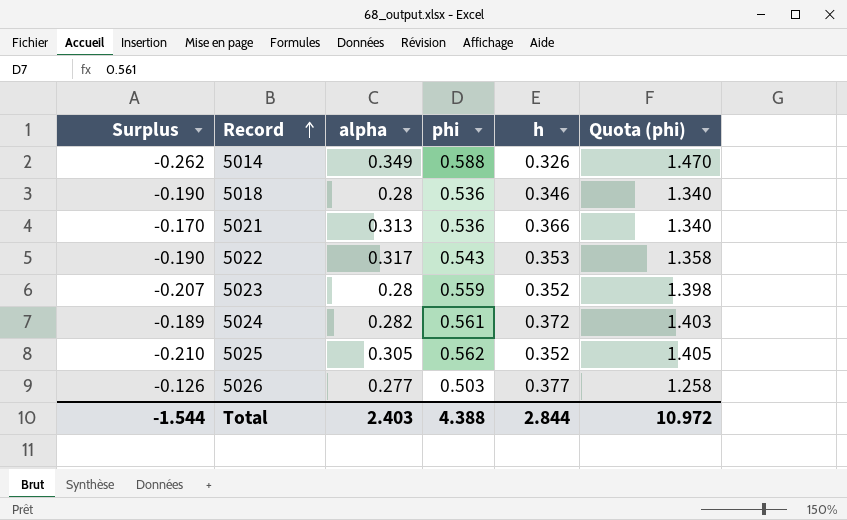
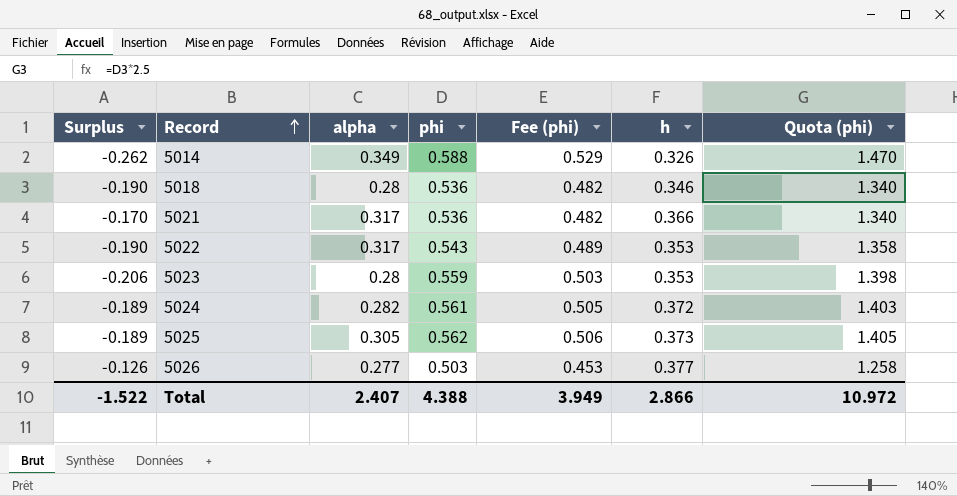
column Fee (phi) | formula: none -> [phi] * 0.9
5021 | alpha: 0.313 -> 0.317
5023 | Surplus: -0.207 -> -0.206
5023 | h: 0.352 -> 0.353
5025 | Surplus: -0.210 -> -0.189
5025 | h: 0.352 -> 0.373
Total | Surplus: -1.544 -> -1.522
Total | alpha: 2.403 -> 2.407
Total | h: 2.844 -> 2.866

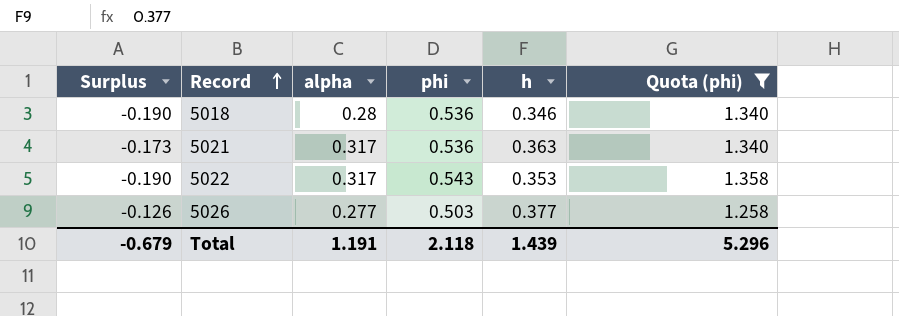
filter: none -> Quota (phi) <= 1.358
column Fee (phi) | formula: [phi] * 0.9 -> none
5021 | Surplus: -0.170 -> -0.173
5021 | h: 0.366 -> 0.363
Total | Surplus: -1.522 -> -0.679
Total | alpha: 2.407 -> 1.191
Total | phi: 4.388 -> 2.118
Total | h: 2.866 -> 1.439
Total | Quota (phi): 10.972 -> 5.296

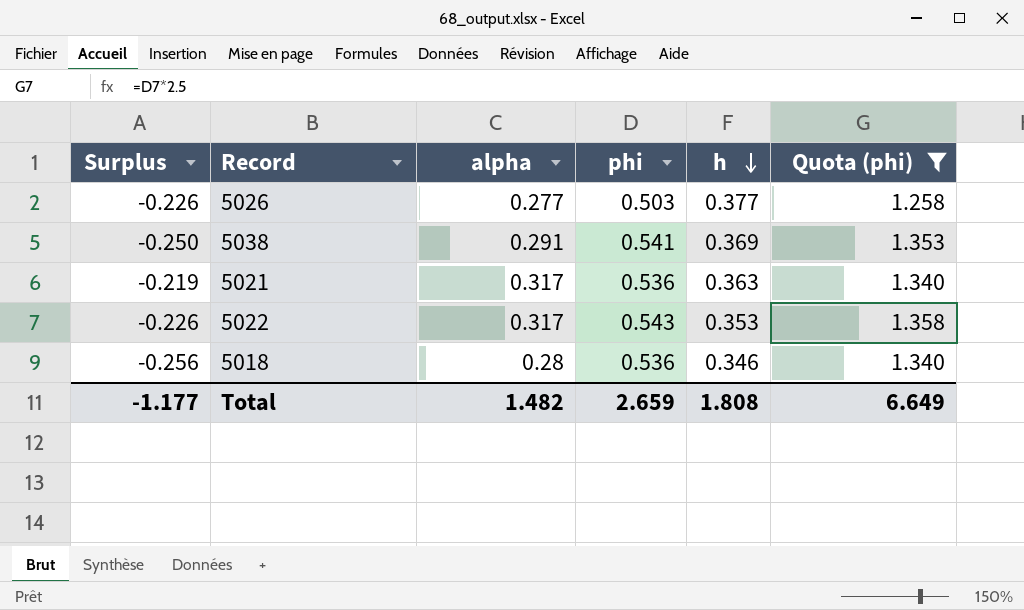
row order: Record ascending -> h descending
column Surplus | formula: [h] - [phi] -> [alpha] - [phi]
row 5038: none -> -0.250 | 0.291 | 0.541 | 0.369 | 1.353
Total | Surplus: -0.679 -> -1.177
Total | alpha: 1.191 -> 1.482
Total | phi: 2.118 -> 2.659
Total | h: 1.439 -> 1.808
Total | Quota (phi): 5.296 -> 6.649

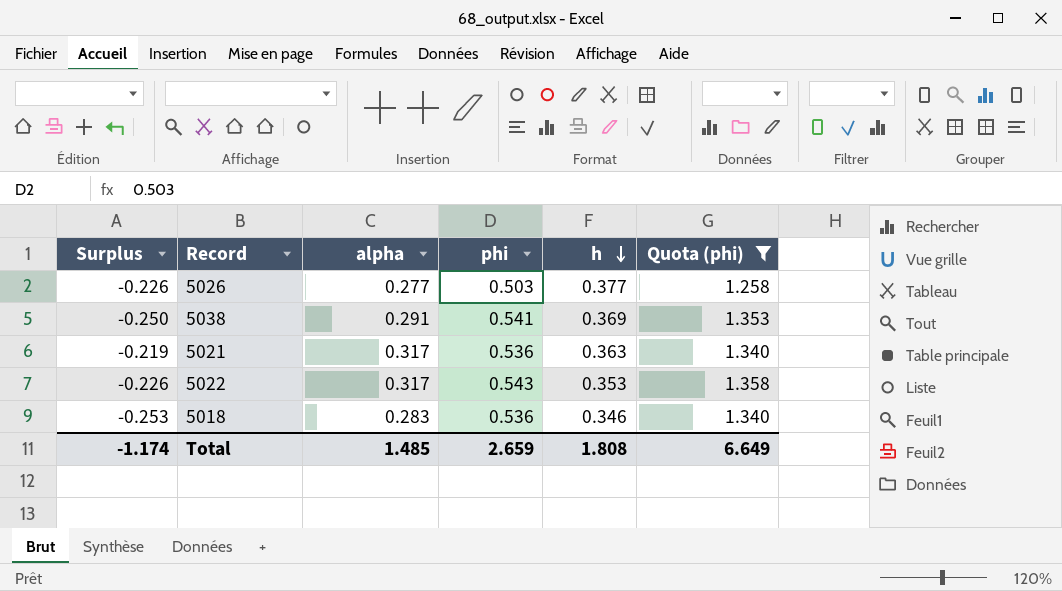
5018 | Surplus: -0.256 -> -0.253
5018 | alpha: 0.28 -> 0.283
Total | Surplus: -1.177 -> -1.174
Total | alpha: 1.482 -> 1.485

